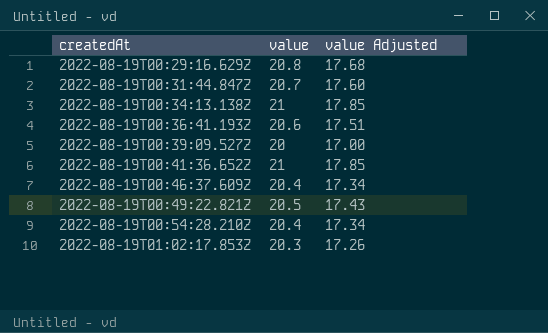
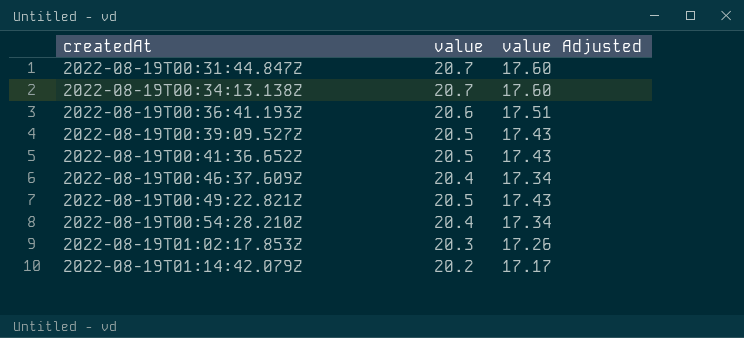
row 2022-08-19T00:29:16.629Z: 20.8 | 17.68 -> none
2022-08-19T00:34:13.138Z | value: 21 -> 20.7
2022-08-19T00:34:13.138Z | value Adjusted: 17.85 -> 17.60
2022-08-19T00:39:09.527Z | value: 20 -> 20.5
2022-08-19T00:39:09.527Z | value Adjusted: 17.00 -> 17.43
2022-08-19T00:41:36.652Z | value: 21 -> 20.5
2022-08-19T00:41:36.652Z | value Adjusted: 17.85 -> 17.43
row 2022-08-19T01:14:42.079Z: none -> 20.2 | 17.17

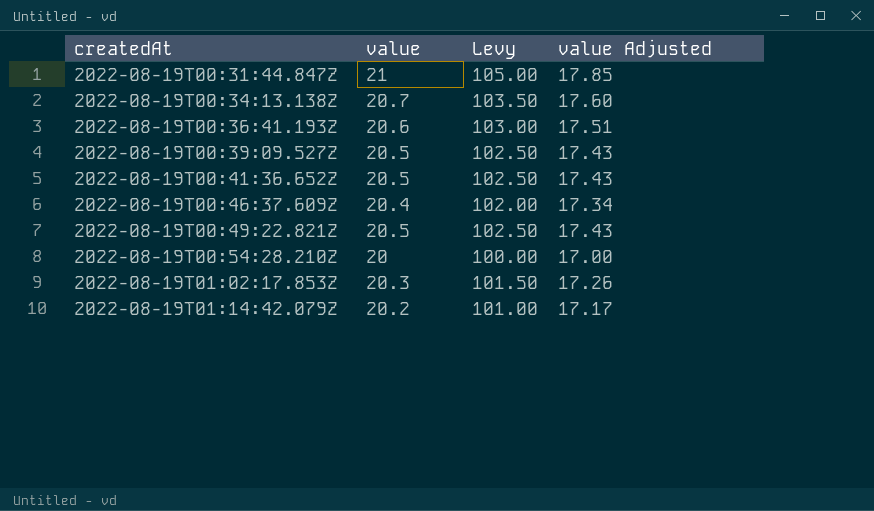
column Levy | formula: none -> [value] * 5
2022-08-19T00:31:44.847Z | value: 20.7 -> 21
2022-08-19T00:31:44.847Z | value Adjusted: 17.60 -> 17.85
2022-08-19T00:54:28.210Z | value: 20.4 -> 20
2022-08-19T00:54:28.210Z | value Adjusted: 17.34 -> 17.00

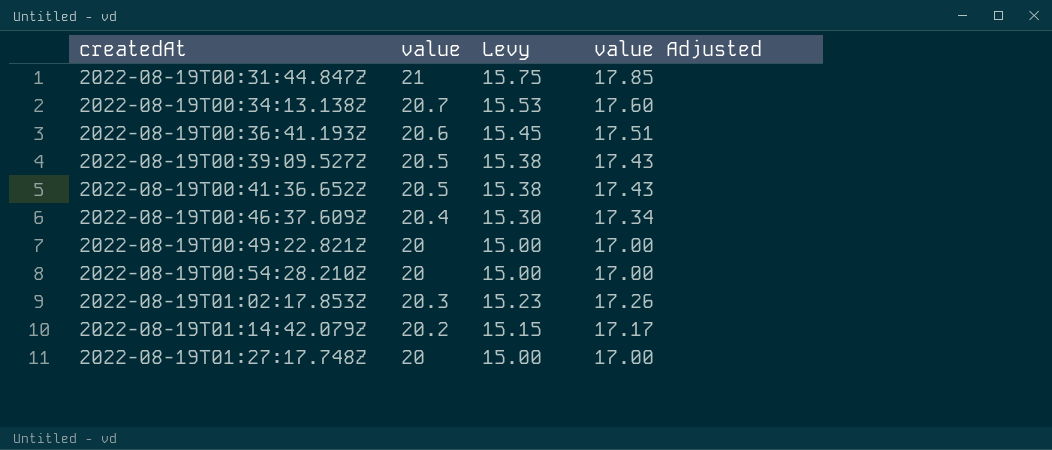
column Levy | formula: [value] * 5 -> [value] * 0.75
2022-08-19T00:49:22.821Z | value: 20.5 -> 20
2022-08-19T00:49:22.821Z | value Adjusted: 17.43 -> 17.00
row 2022-08-19T01:27:17.748Z: none -> 20 | 15.00 | 17.00

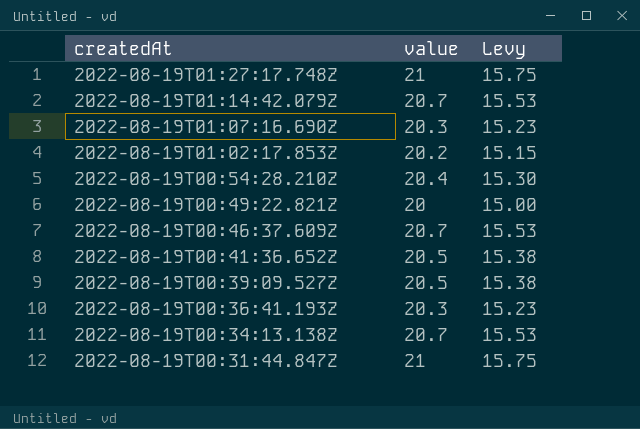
row order: createdAt ascending -> createdAt descending
column value Adjusted | formula: [value] * 0.85 -> none
2022-08-19T01:27:17.748Z | value: 20 -> 21
2022-08-19T01:27:17.748Z | Levy: 15.00 -> 15.75
2022-08-19T01:14:42.079Z | value: 20.2 -> 20.7
2022-08-19T01:14:42.079Z | Levy: 15.15 -> 15.53
row 2022-08-19T01:07:16.690Z: none -> 20.3 | 15.23
2022-08-19T01:02:17.853Z | value: 20.3 -> 20.2
2022-08-19T01:02:17.853Z | Levy: 15.23 -> 15.15
2022-08-19T00:54:28.210Z | value: 20 -> 20.4
2022-08-19T00:54:28.210Z | Levy: 15.00 -> 15.30
2022-08-19T00:46:37.609Z | value: 20.4 -> 20.7
2022-08-19T00:46:37.609Z | Levy: 15.30 -> 15.53
2022-08-19T00:36:41.193Z | value: 20.6 -> 20.3
2022-08-19T00:36:41.193Z | Levy: 15.45 -> 15.23

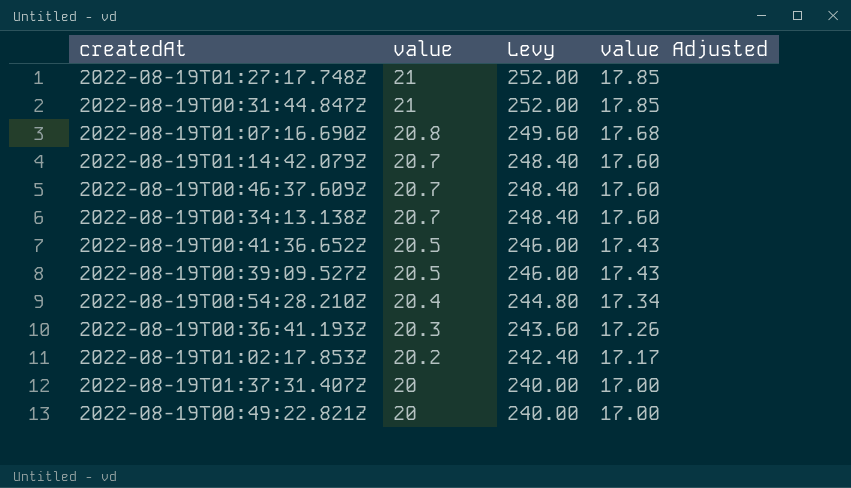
row order: createdAt descending -> value descending
column Levy | formula: [value] * 0.75 -> [value] * 12
column value Adjusted | formula: none -> [value] * 0.85
2022-08-19T01:07:16.690Z | value: 20.3 -> 20.8
row 2022-08-19T01:37:31.407Z: none -> 20 | 240.00 | 17.00

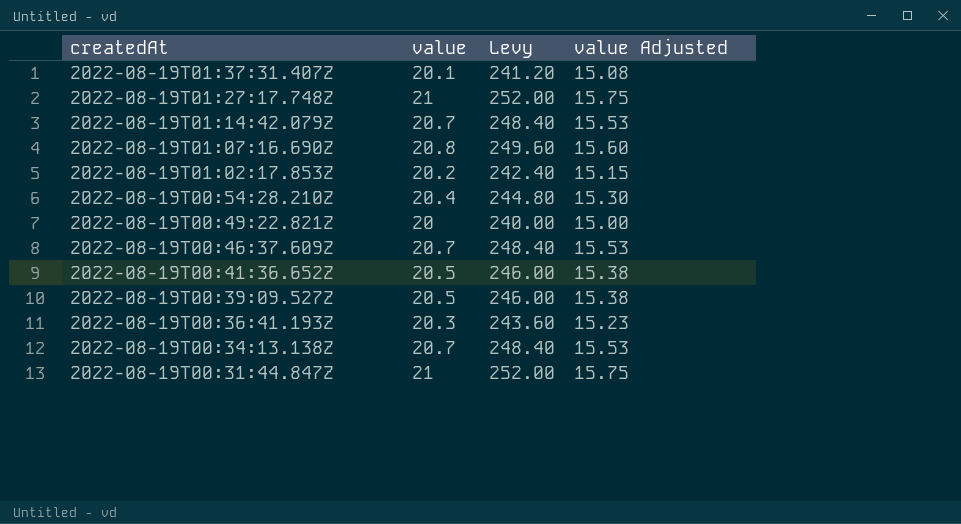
row order: value descending -> createdAt descending
column value Adjusted | formula: [value] * 0.85 -> [value] * 0.75
2022-08-19T01:37:31.407Z | value: 20 -> 20.1
2022-08-19T01:37:31.407Z | Levy: 240.00 -> 241.20

